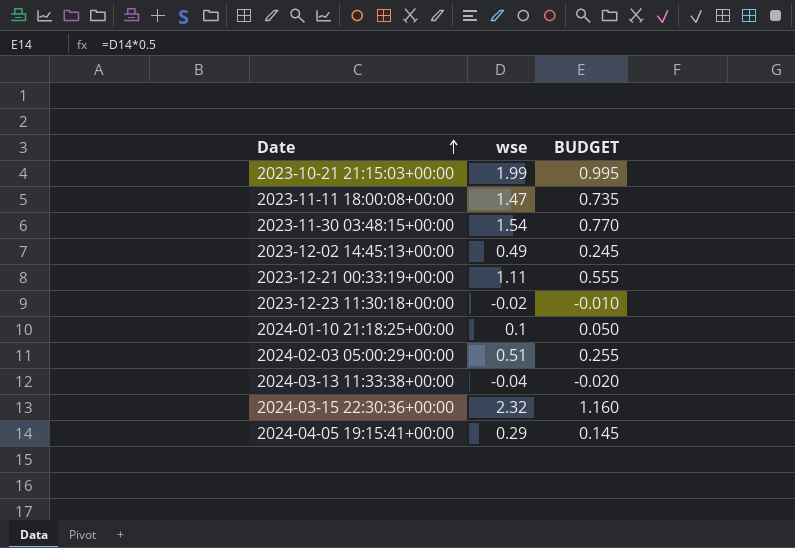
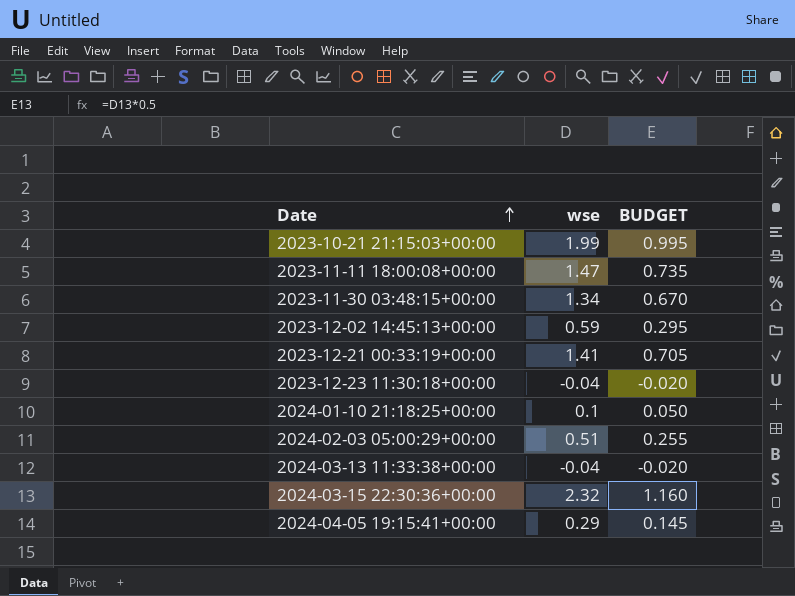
2023-11-30 03:48:15+00:00 | wse: 1.54 -> 1.34
2023-11-30 03:48:15+00:00 | BUDGET: 0.770 -> 0.670
2023-12-02 14:45:13+00:00 | wse: 0.49 -> 0.59
2023-12-02 14:45:13+00:00 | BUDGET: 0.245 -> 0.295
2023-12-21 00:33:19+00:00 | wse: 1.11 -> 1.41
2023-12-21 00:33:19+00:00 | BUDGET: 0.555 -> 0.705
2023-12-23 11:30:18+00:00 | wse: -0.02 -> -0.04
2023-12-23 11:30:18+00:00 | BUDGET: -0.010 -> -0.020

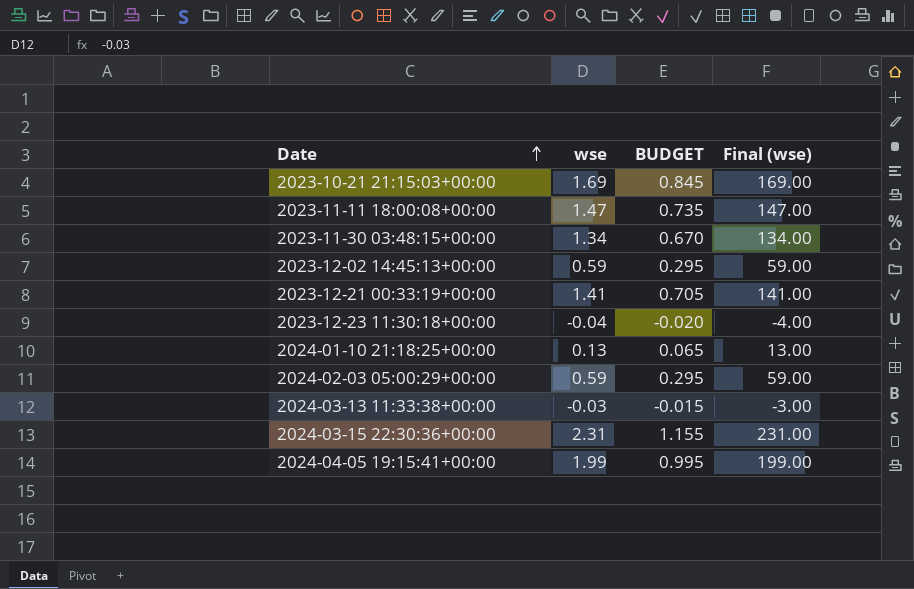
column Final (wse) | formula: none -> [wse] * 100
2023-10-21 21:15:03+00:00 | wse: 1.99 -> 1.69
2023-10-21 21:15:03+00:00 | BUDGET: 0.995 -> 0.845
2024-01-10 21:18:25+00:00 | wse: 0.1 -> 0.13
2024-01-10 21:18:25+00:00 | BUDGET: 0.050 -> 0.065
2024-02-03 05:00:29+00:00 | wse: 0.51 -> 0.59
2024-02-03 05:00:29+00:00 | BUDGET: 0.255 -> 0.295
2024-03-13 11:33:38+00:00 | wse: -0.04 -> -0.03
2024-03-13 11:33:38+00:00 | BUDGET: -0.020 -> -0.015
2024-03-15 22:30:36+00:00 | wse: 2.32 -> 2.31
2024-03-15 22:30:36+00:00 | BUDGET: 1.160 -> 1.155
2024-04-05 19:15:41+00:00 | wse: 0.29 -> 1.99
2024-04-05 19:15:41+00:00 | BUDGET: 0.145 -> 0.995

